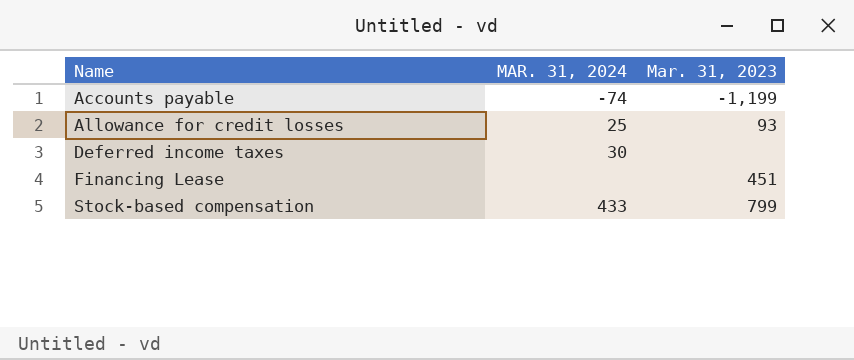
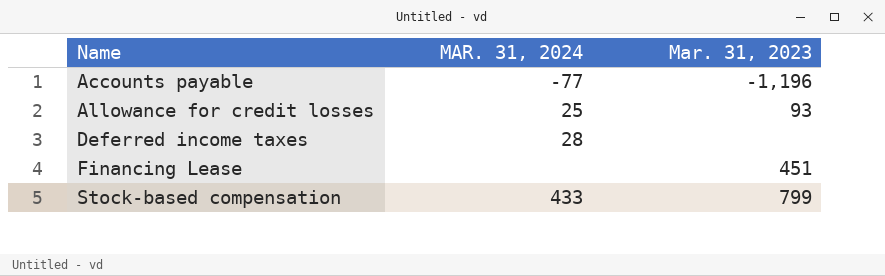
Accounts payable | MAR. 31, 2024: -74 -> -77
Accounts payable | Mar. 31, 2023: -1,199 -> -1,196
Deferred income taxes | MAR. 31, 2024: 30 -> 28

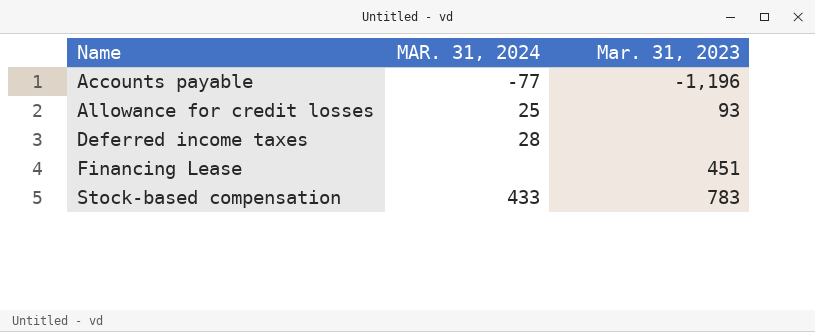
Stock-based compensation | Mar. 31, 2023: 799 -> 783

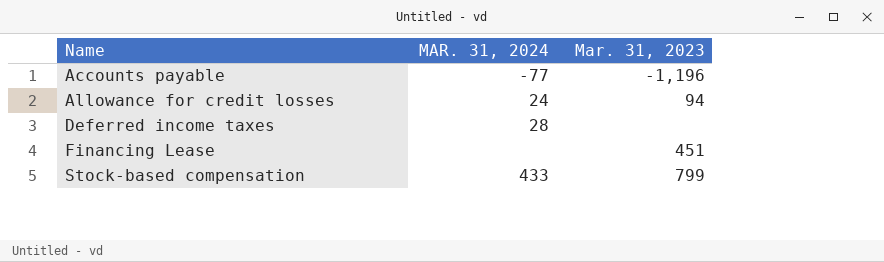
Allowance for credit losses | MAR. 31, 2024: 25 -> 24
Allowance for credit losses | Mar. 31, 2023: 93 -> 94
Stock-based compensation | Mar. 31, 2023: 783 -> 799

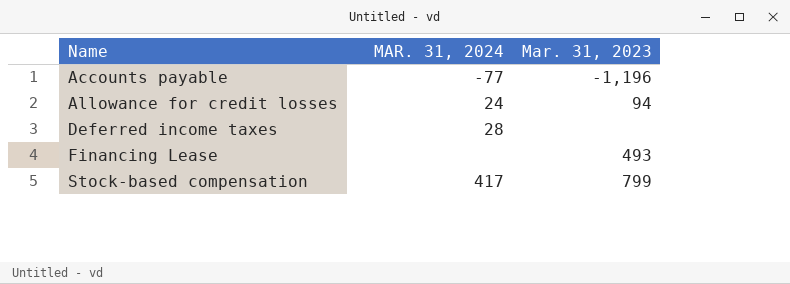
Financing Lease | Mar. 31, 2023: 451 -> 493
Stock-based compensation | MAR. 31, 2024: 433 -> 417

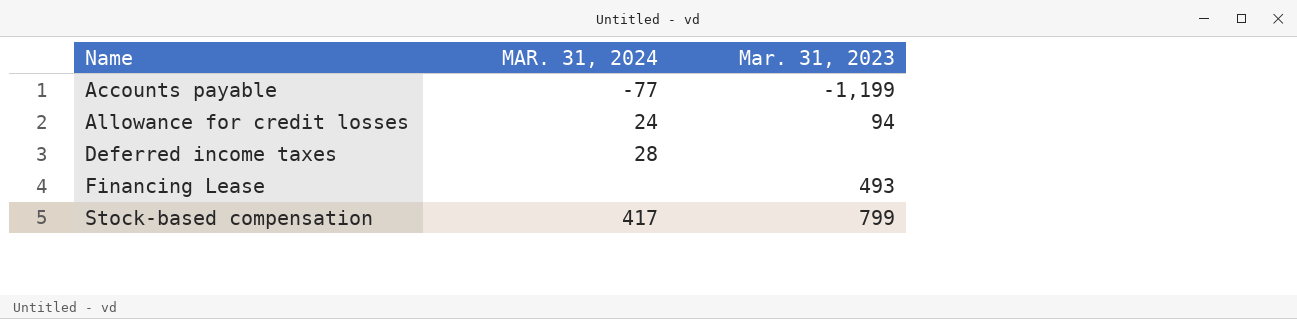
Accounts payable | Mar. 31, 2023: -1,196 -> -1,199

